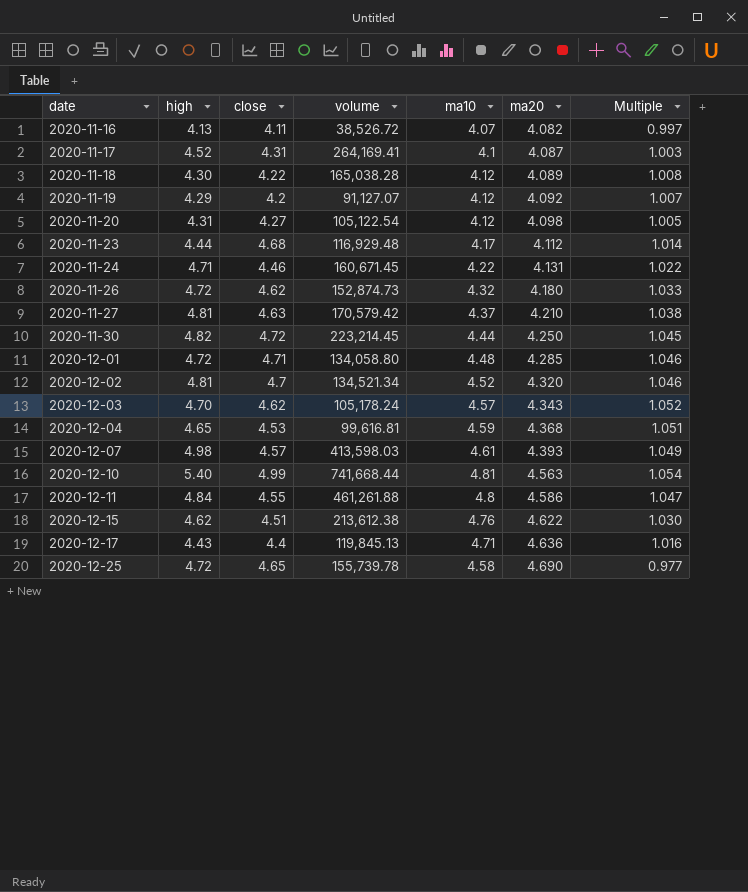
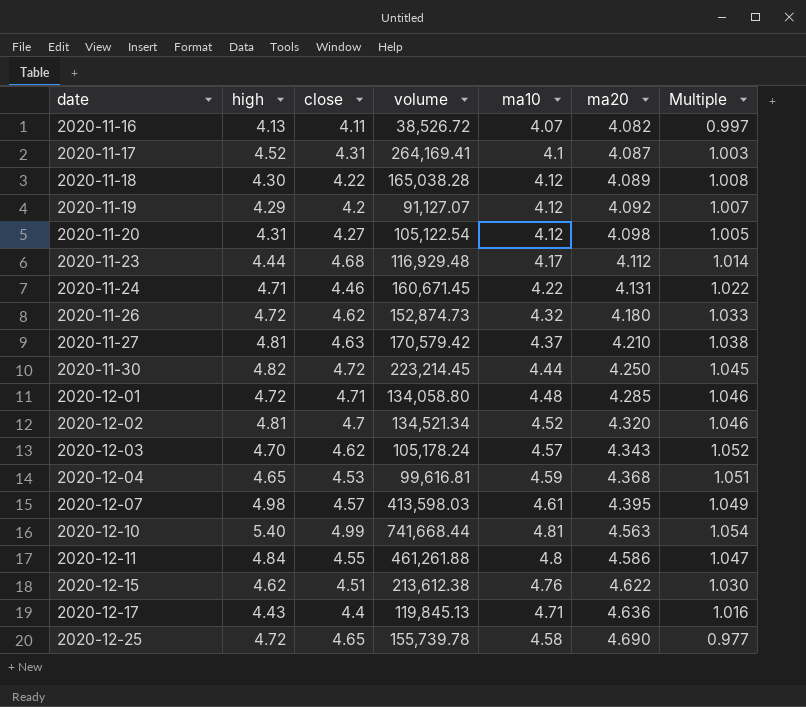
2020-12-07 | ma20: 4.393 -> 4.395

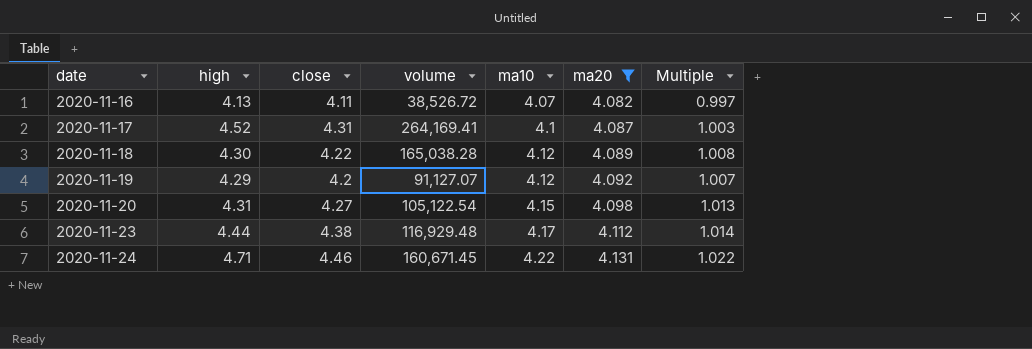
filter: none -> ma20 <= 4.131
2020-11-20 | ma10: 4.12 -> 4.15
2020-11-20 | Multiple: 1.005 -> 1.013
2020-11-23 | close: 4.68 -> 4.38

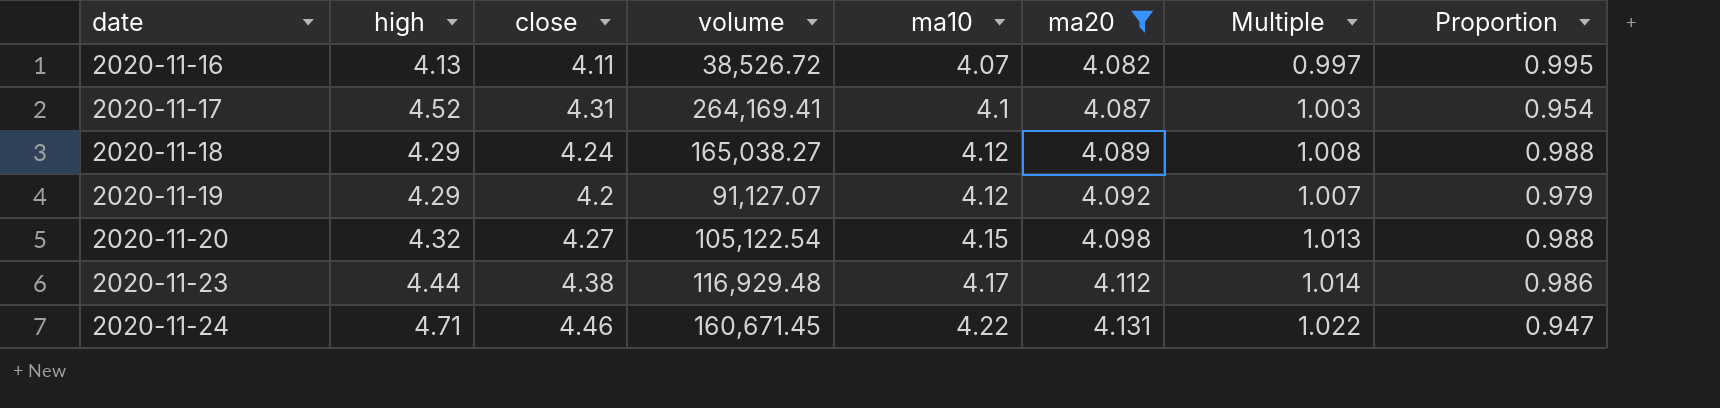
column Proportion | formula: none -> [close] / [high]
2020-11-18 | high: 4.30 -> 4.29
2020-11-18 | close: 4.22 -> 4.24
2020-11-18 | volume: 165,038.28 -> 165,038.27
2020-11-20 | high: 4.31 -> 4.32

